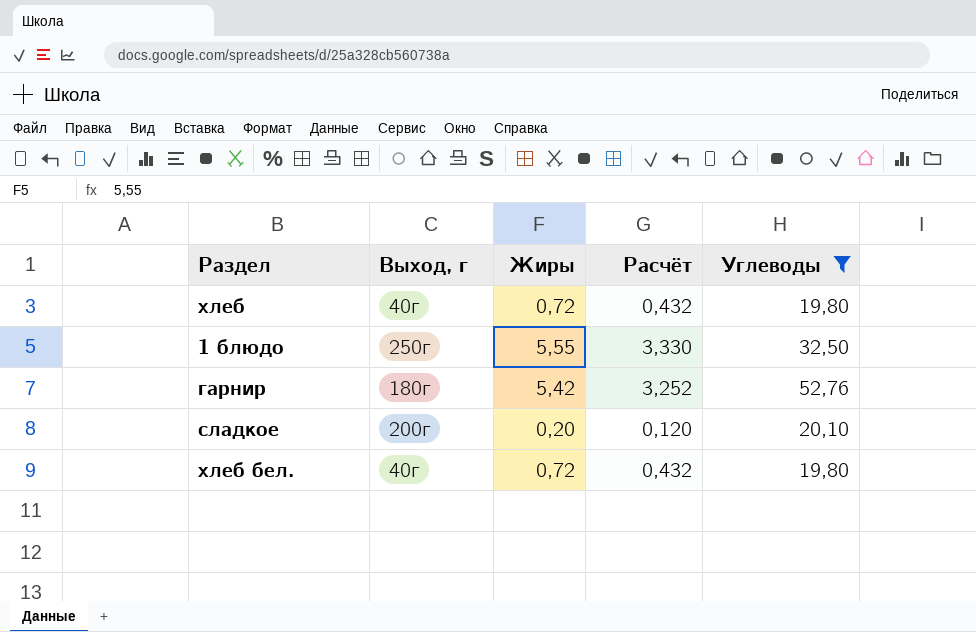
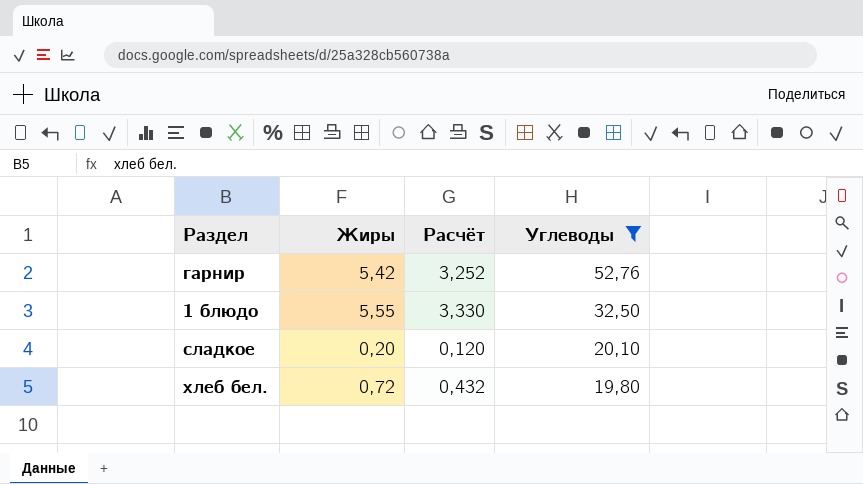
row order: none -> Углеводы descending
column Выход, г | position: 2 -> none
row хлеб: 40г | 0,72 | 0,432 | 19,80 -> none

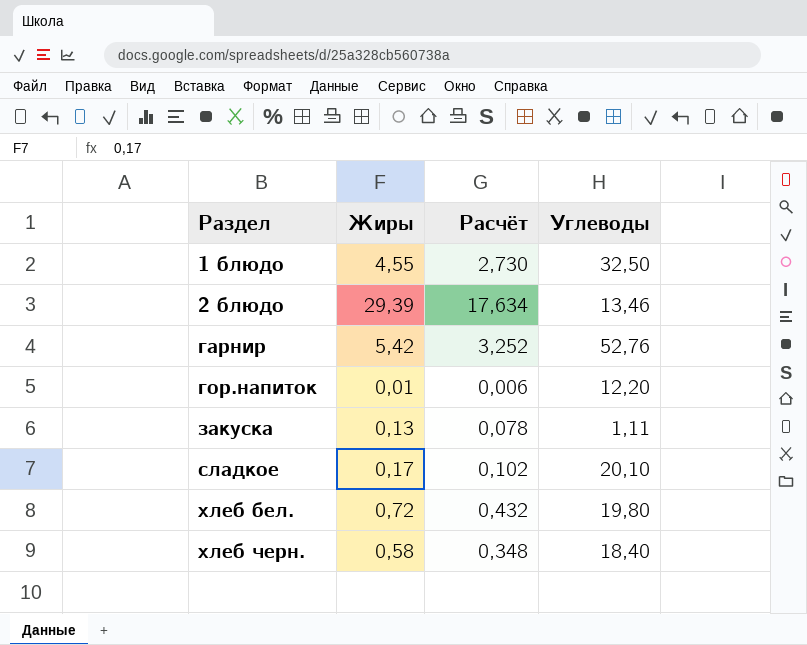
filter: Углеводы >= 19,80 -> none
row order: Углеводы descending -> Раздел ascending
1 блюдо | Жиры: 5,55 -> 4,55
1 блюдо | Расчёт: 3,330 -> 2,730
сладкое | Жиры: 0,20 -> 0,17
сладкое | Расчёт: 0,120 -> 0,102

